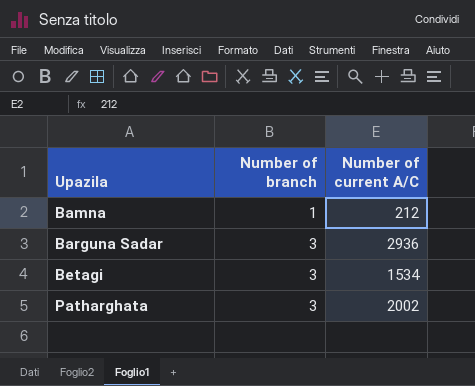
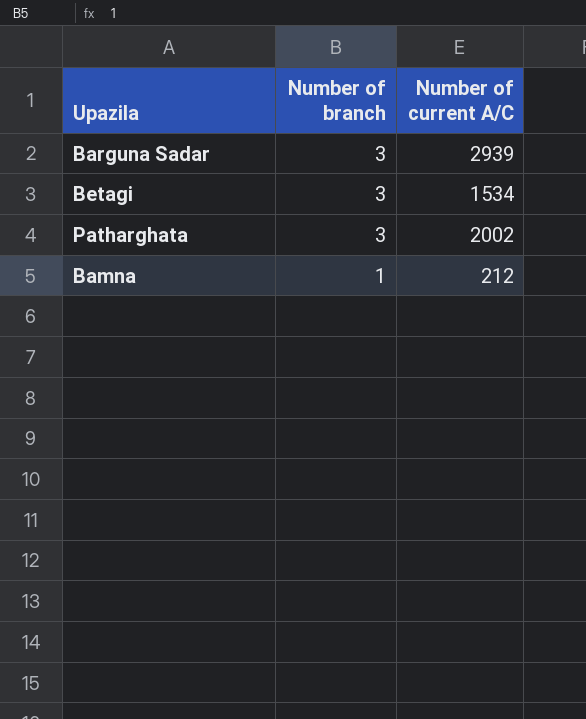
row order: Upazila ascending -> Number of branch descending
Barguna Sadar | Number of current A/C: 2936 -> 2939

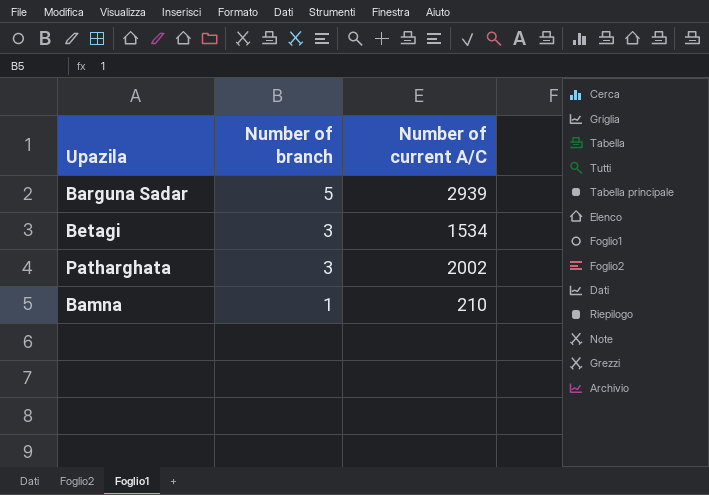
Barguna Sadar | Number of branch: 3 -> 5
Bamna | Number of current A/C: 212 -> 210

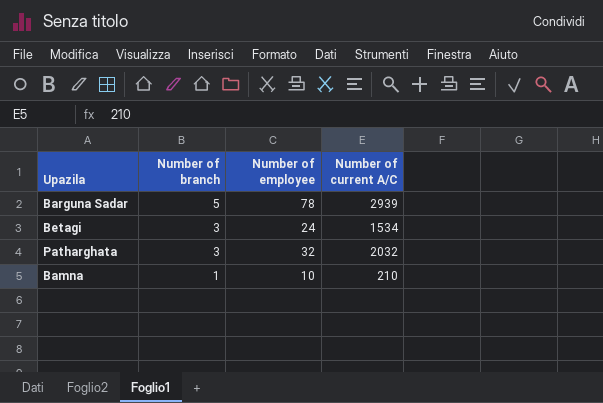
column Number of employee | position: none -> 3
Patharghata | Number of current A/C: 2002 -> 2032

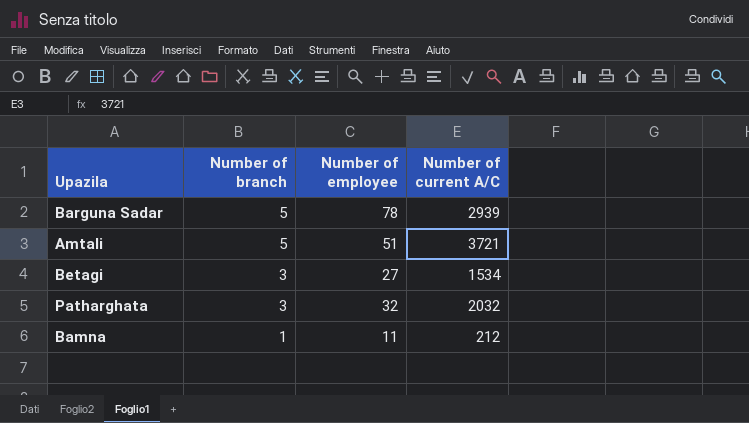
row Amtali: none -> 5 | 51 | 3721
Betagi | Number of employee: 24 -> 27
Bamna | Number of employee: 10 -> 11
Bamna | Number of current A/C: 210 -> 212

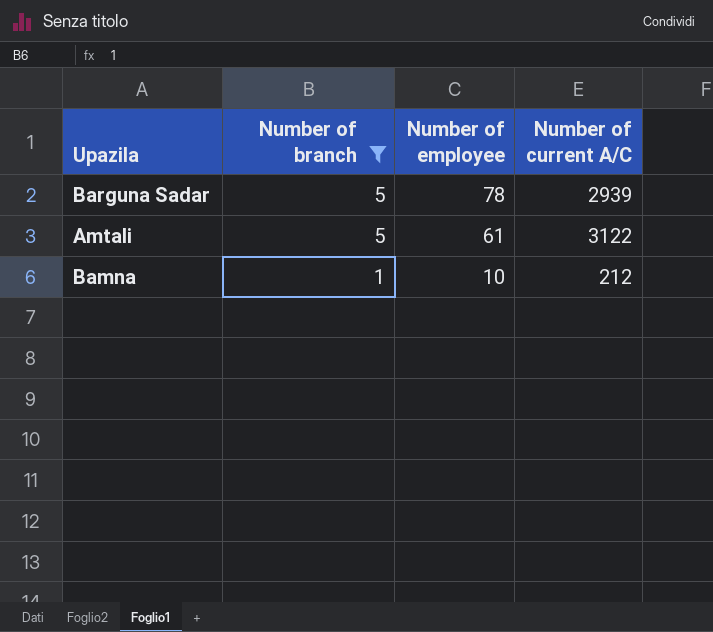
filter: none -> Number of branch != 3
Amtali | Number of employee: 51 -> 61
Amtali | Number of current A/C: 3721 -> 3122
Bamna | Number of employee: 11 -> 10

